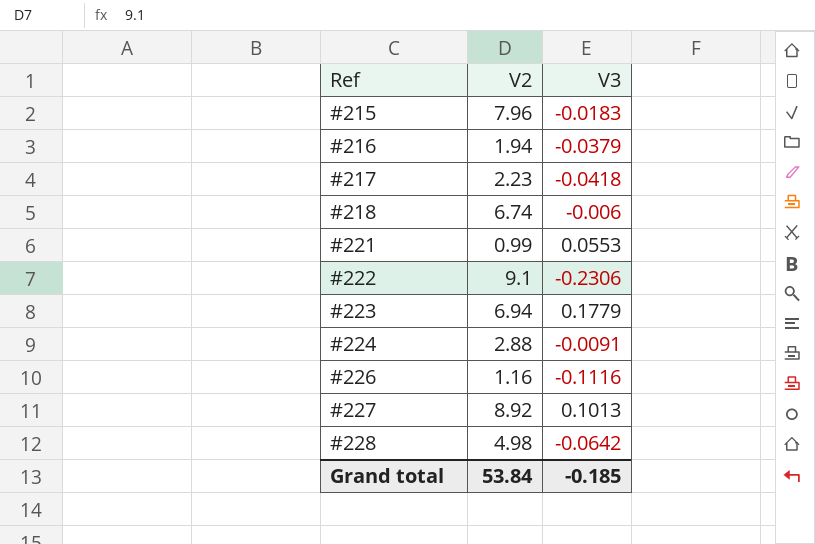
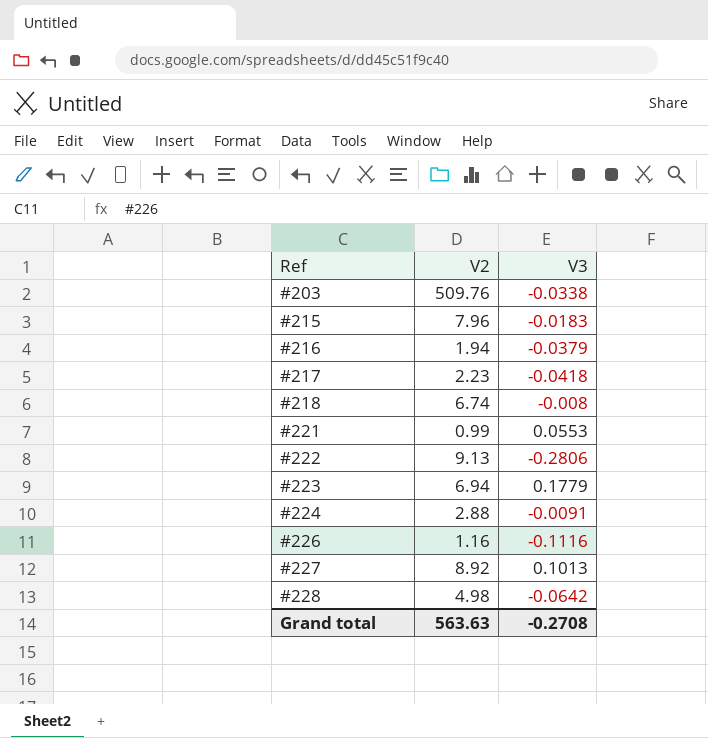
row #203: none -> 509.76 | -0.0338
#218 | V3: -0.006 -> -0.008
#222 | V2: 9.1 -> 9.13
#222 | V3: -0.2306 -> -0.2806
Grand total | V2: 53.84 -> 563.63
Grand total | V3: -0.185 -> -0.2708

